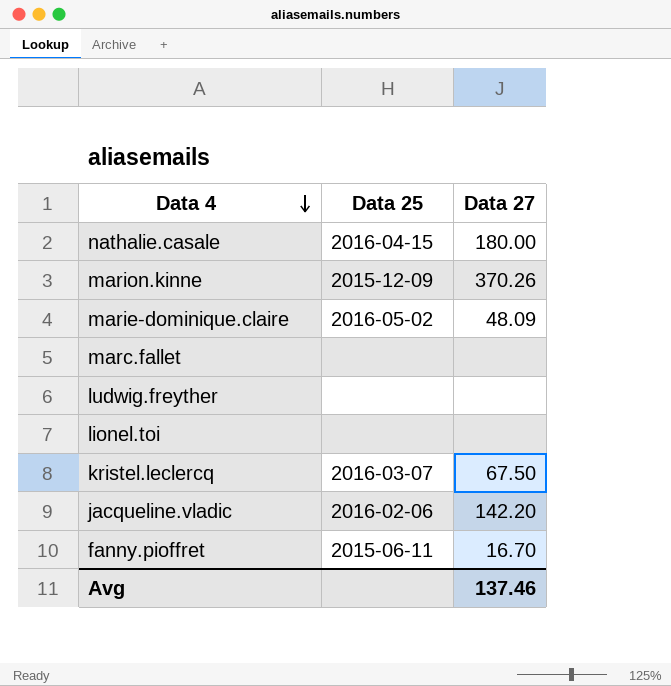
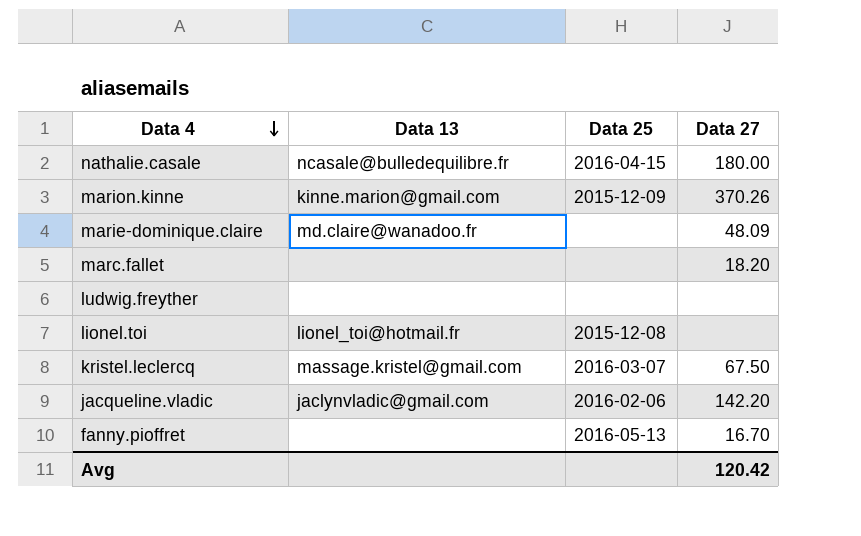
column Data 13 | position: none -> 2
marie-dominique.claire | Data 25: 2016-05-02 -> none
marc.fallet | Data 27: none -> 18.20
lionel.toi | Data 25: none -> 2015-12-08
fanny.pioffret | Data 25: 2015-06-11 -> 2016-05-13
Avg | Data 27: 137.46 -> 120.42

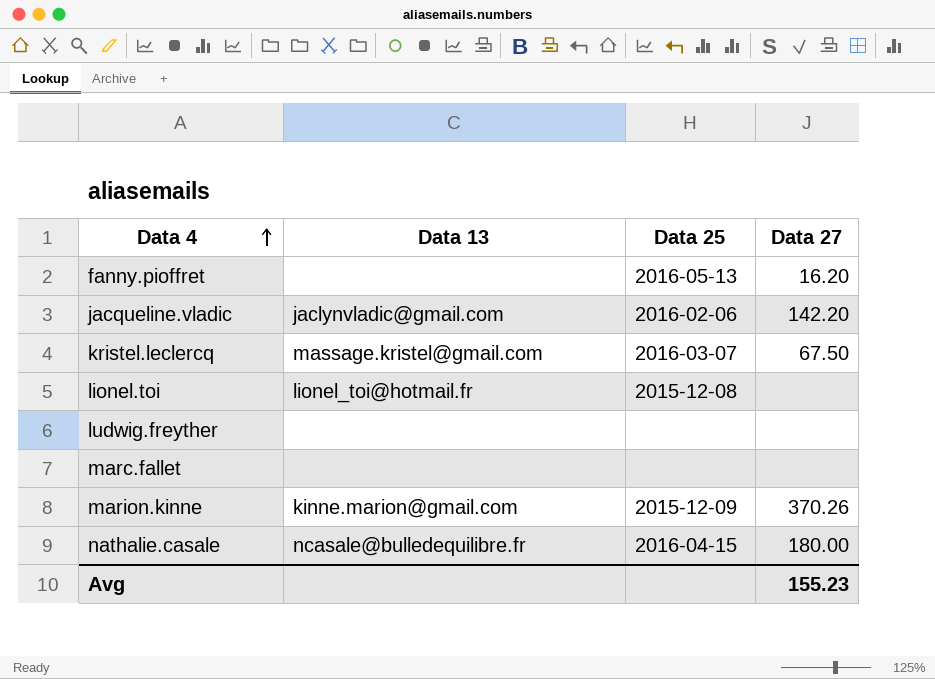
row order: Data 4 descending -> Data 4 ascending
row marie-dominique.claire: md.claire@wanadoo.fr | none | 48.09 -> none
fanny.pioffret | Data 27: 16.70 -> 16.20
marc.fallet | Data 27: 18.20 -> none
Avg | Data 27: 120.42 -> 155.23

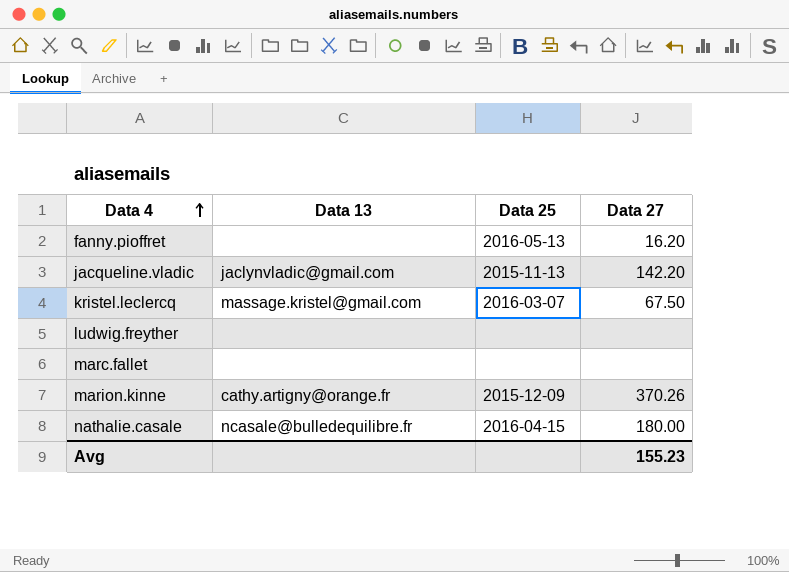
row lionel.toi: lionel_toi@hotmail.fr | 2015-12-08 | none -> none
jacqueline.vladic | Data 25: 2016-02-06 -> 2015-11-13
marion.kinne | Data 13: kinne.marion@gmail.com -> cathy.artigny@orange.fr

